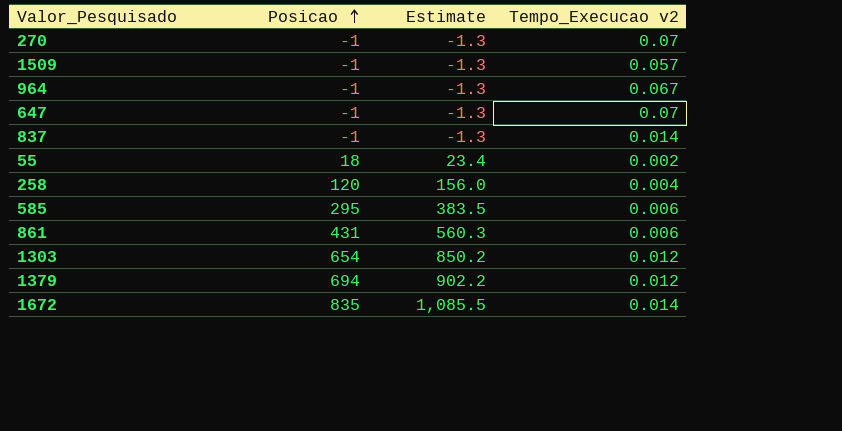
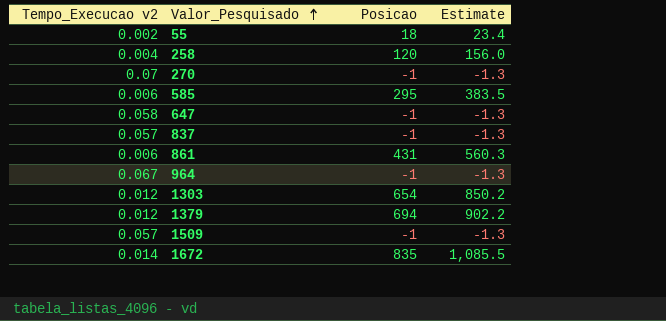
row order: Posicao ascending -> Valor_Pesquisado ascending
column Tempo_Execucao v2 | position: 4 -> 1
647 | Tempo_Execucao v2: 0.07 -> 0.058
837 | Tempo_Execucao v2: 0.014 -> 0.057

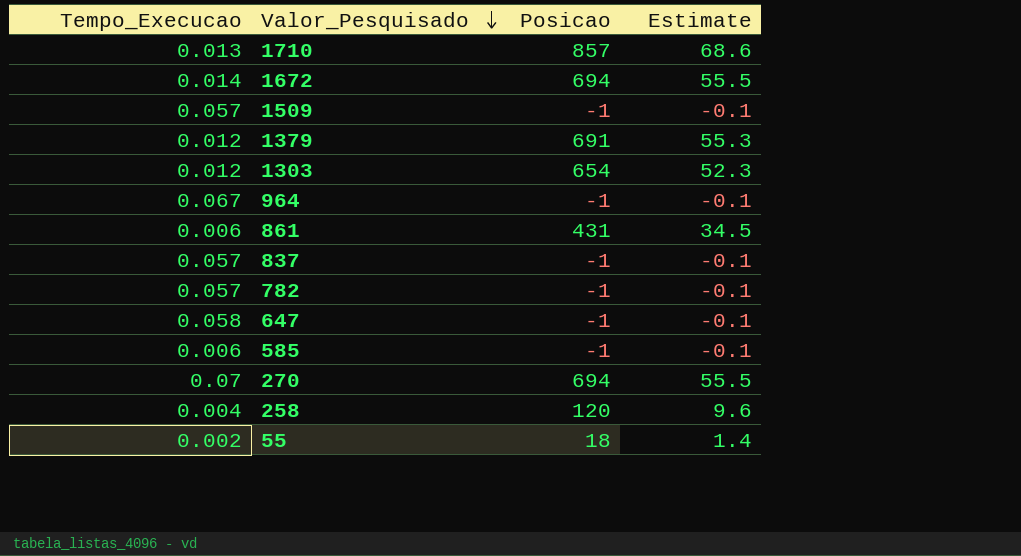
row order: Valor_Pesquisado ascending -> Valor_Pesquisado descending
column name: Tempo_Execucao v2 -> Tempo_Execucao
column Estimate | formula: [Posicao] * 1.3 -> [Posicao] * 0.08
row 1710: none -> 0.013 | 857 | 68.6
1672 | Posicao: 835 -> 694
1379 | Posicao: 694 -> 691
row 782: none -> 0.057 | -1 | -0.1
585 | Posicao: 295 -> -1
270 | Posicao: -1 -> 694

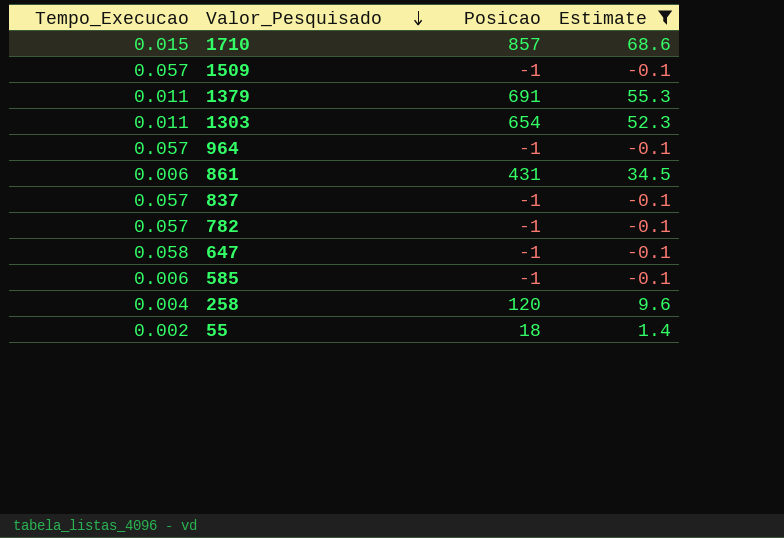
filter: none -> Estimate != 55.5
1710 | Tempo_Execucao: 0.013 -> 0.015
1379 | Tempo_Execucao: 0.012 -> 0.011
1303 | Tempo_Execucao: 0.012 -> 0.011
964 | Tempo_Execucao: 0.067 -> 0.057

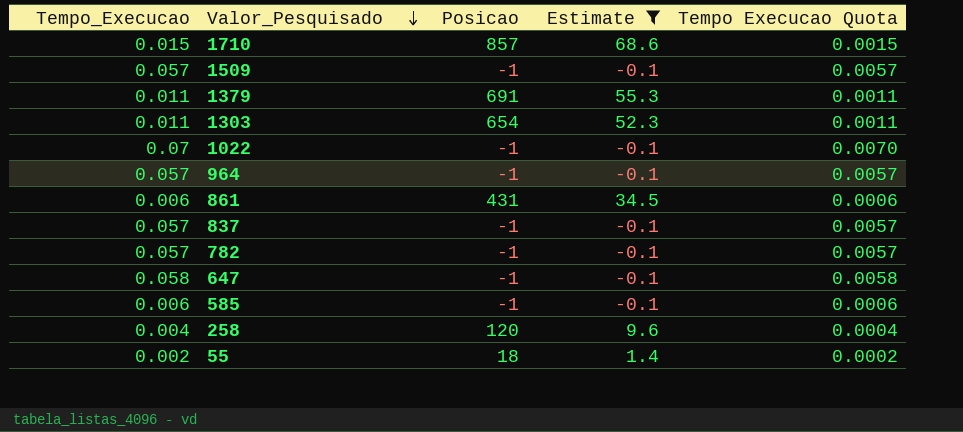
column Tempo Execucao Quota | formula: none -> [Tempo_Execucao] * 0.1
row 1022: none -> 0.07 | -1 | -0.1 | 0.0070

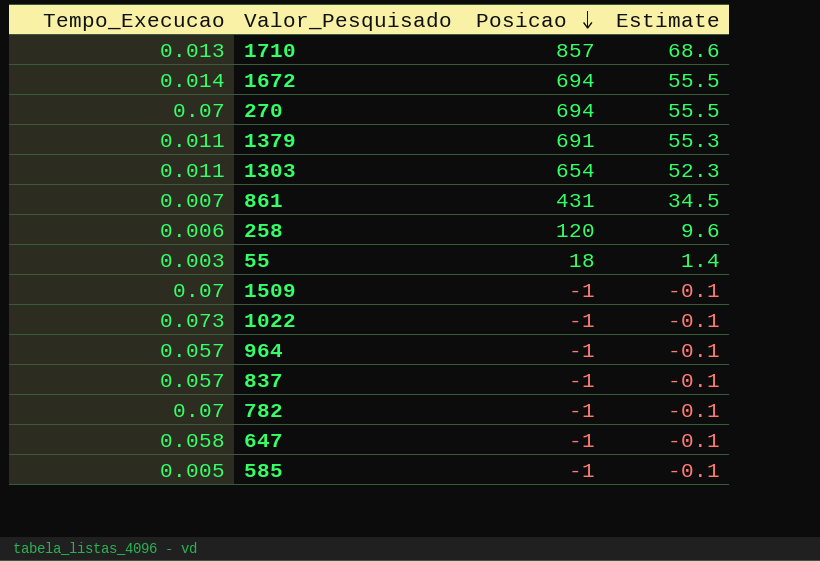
filter: Estimate != 55.5 -> none
row order: Valor_Pesquisado descending -> Posicao descending
column Tempo Execucao Quota | formula: [Tempo_Execucao] * 0.1 -> none
1710 | Tempo_Execucao: 0.015 -> 0.013
861 | Tempo_Execucao: 0.006 -> 0.007
258 | Tempo_Execucao: 0.004 -> 0.006
55 | Tempo_Execucao: 0.002 -> 0.003
1509 | Tempo_Execucao: 0.057 -> 0.07
1022 | Tempo_Execucao: 0.07 -> 0.073
782 | Tempo_Execucao: 0.057 -> 0.07
585 | Tempo_Execucao: 0.006 -> 0.005

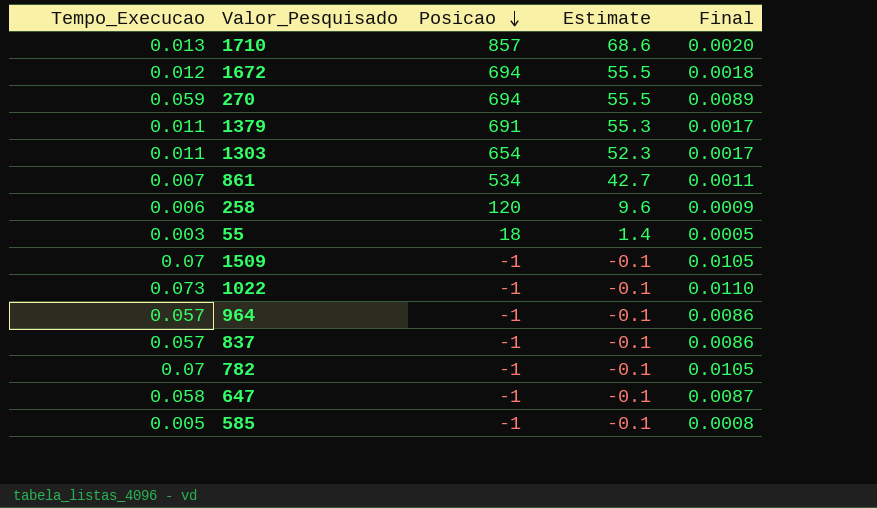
column Final | formula: none -> [Tempo_Execucao] * 0.15
1672 | Tempo_Execucao: 0.014 -> 0.012
270 | Tempo_Execucao: 0.07 -> 0.059
861 | Posicao: 431 -> 534
861 | Estimate: 34.5 -> 42.7

